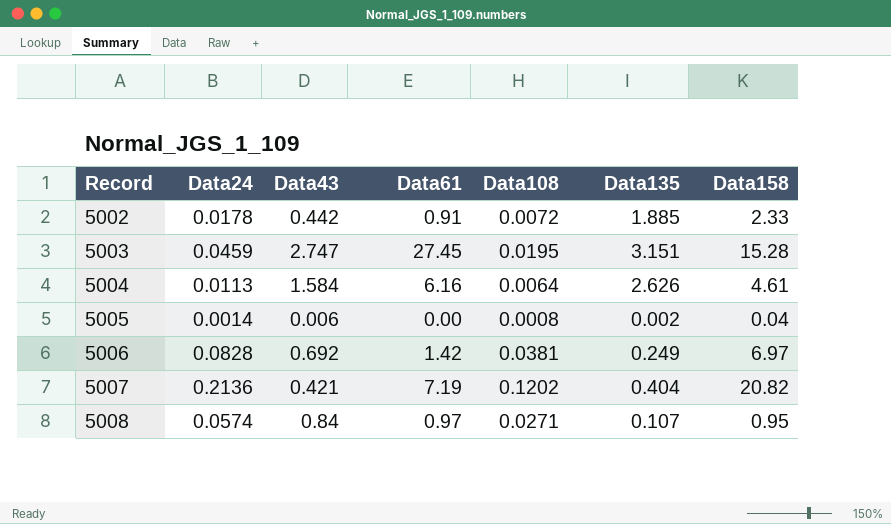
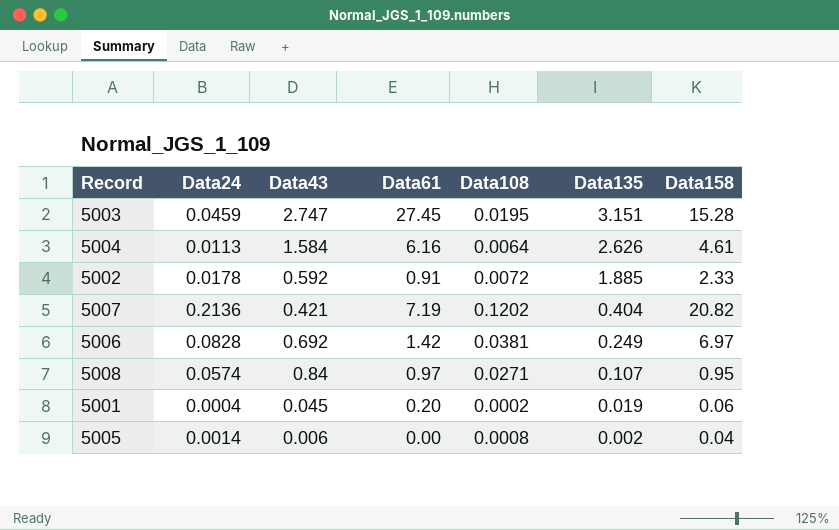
row order: Record ascending -> Data135 descending
5002 | Data43: 0.442 -> 0.592
row 5001: none -> 0.0004 | 0.045 | 0.20 | 0.0002 | 0.019 | 0.06

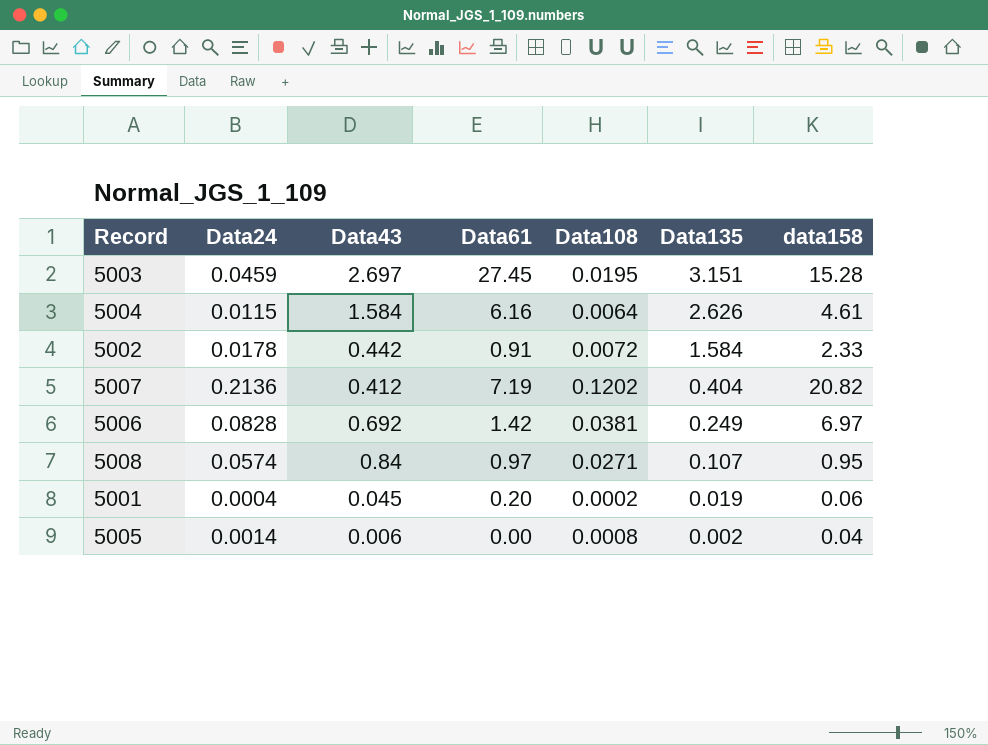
column name: Data158 -> data158
5003 | Data43: 2.747 -> 2.697
5004 | Data24: 0.0113 -> 0.0115
5002 | Data43: 0.592 -> 0.442
5002 | Data135: 1.885 -> 1.584
5007 | Data43: 0.421 -> 0.412

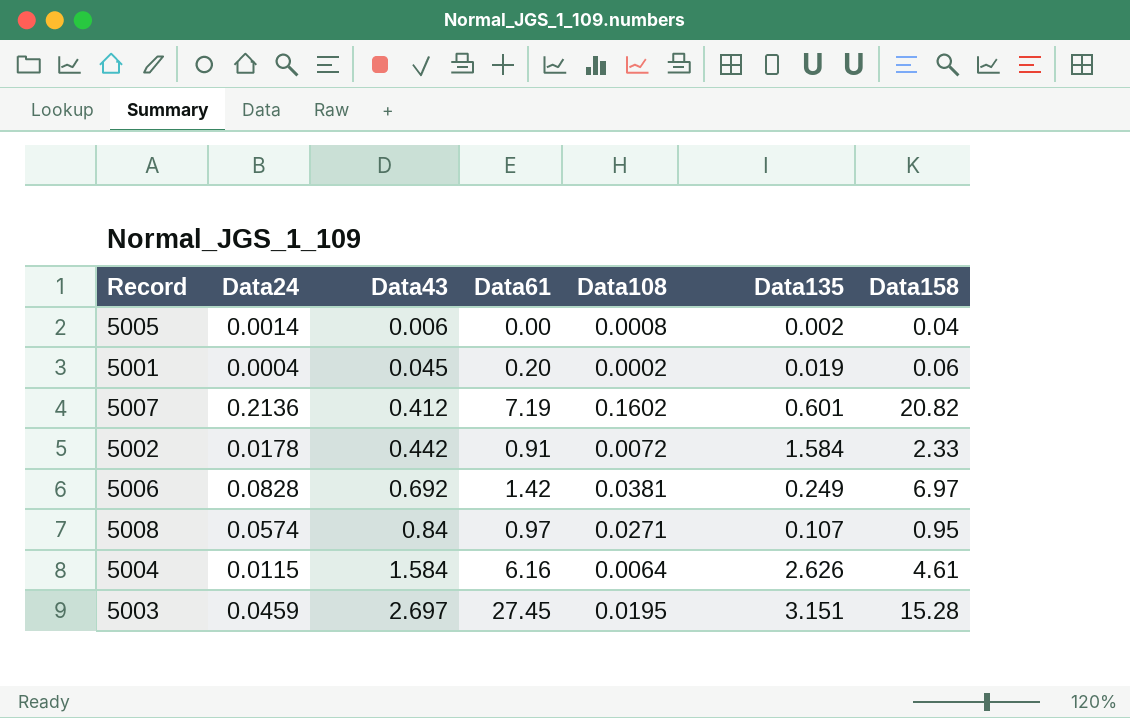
row order: Data135 descending -> Data43 ascending
column name: data158 -> Data158
5007 | Data108: 0.1202 -> 0.1602
5007 | Data135: 0.404 -> 0.601

